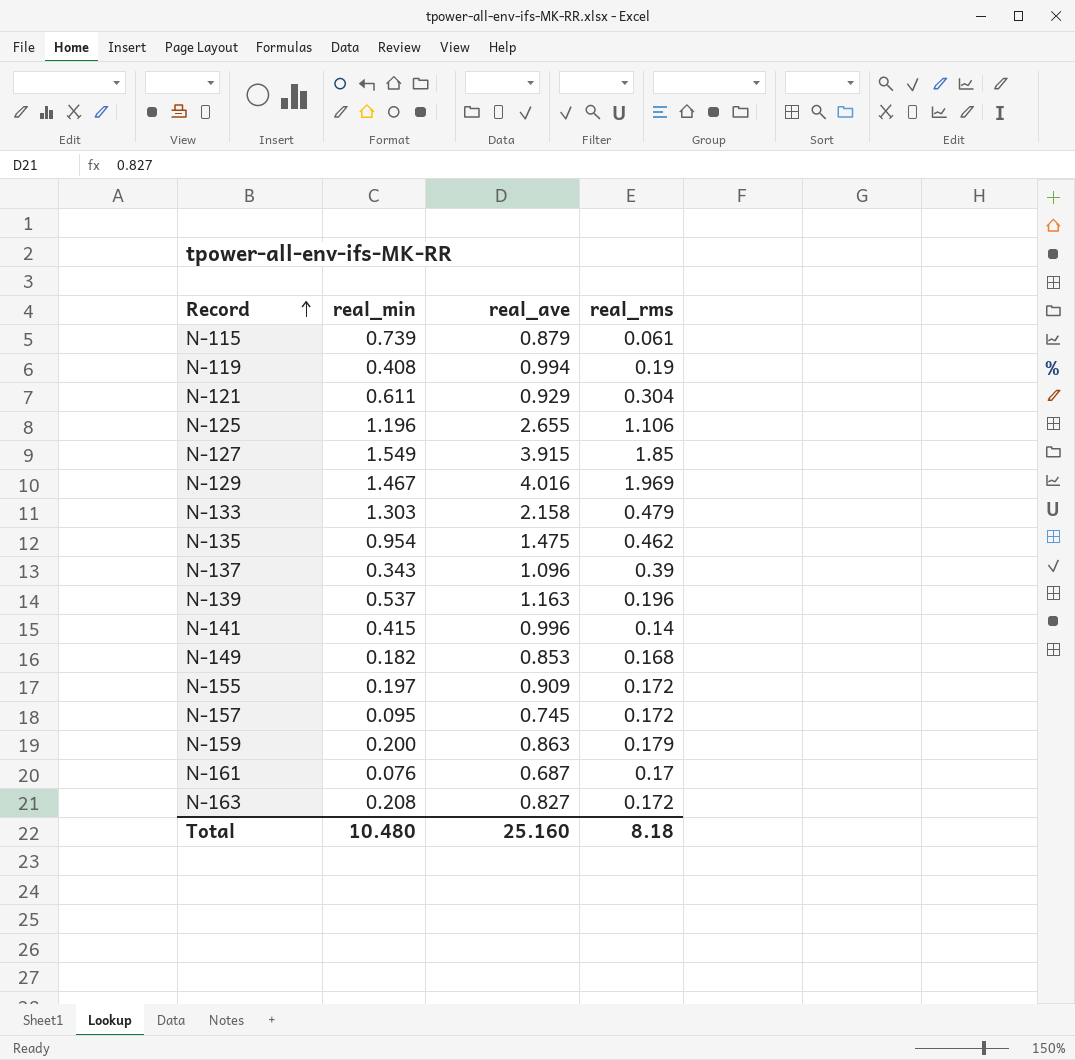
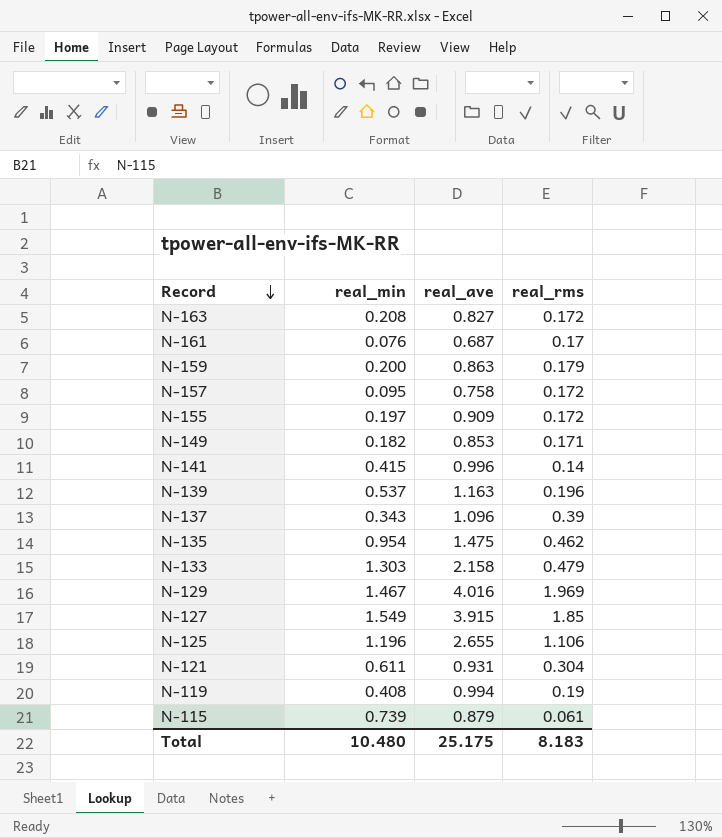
row order: Record ascending -> Record descending
N-157 | real_ave: 0.745 -> 0.758
N-149 | real_rms: 0.168 -> 0.171
N-121 | real_ave: 0.929 -> 0.931
Total | real_ave: 25.160 -> 25.175
Total | real_rms: 8.18 -> 8.183

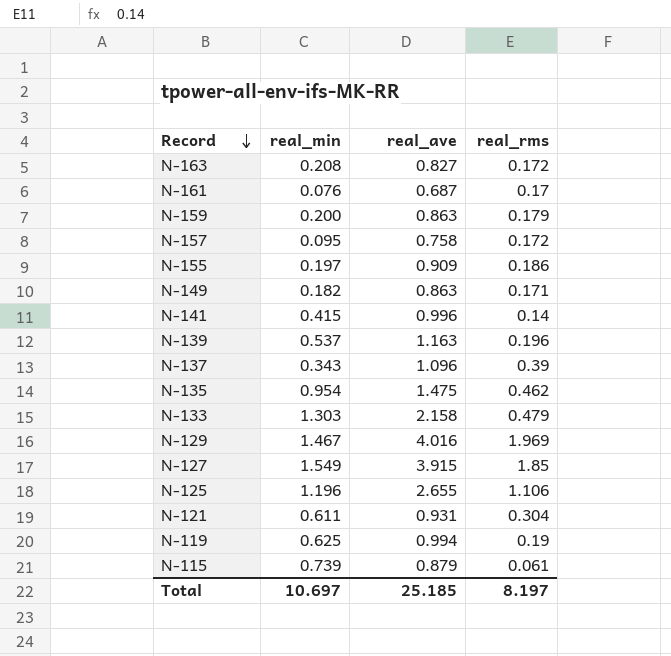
N-155 | real_rms: 0.172 -> 0.186
N-149 | real_ave: 0.853 -> 0.863
N-119 | real_min: 0.408 -> 0.625
Total | real_min: 10.480 -> 10.697
Total | real_ave: 25.175 -> 25.185
Total | real_rms: 8.183 -> 8.197

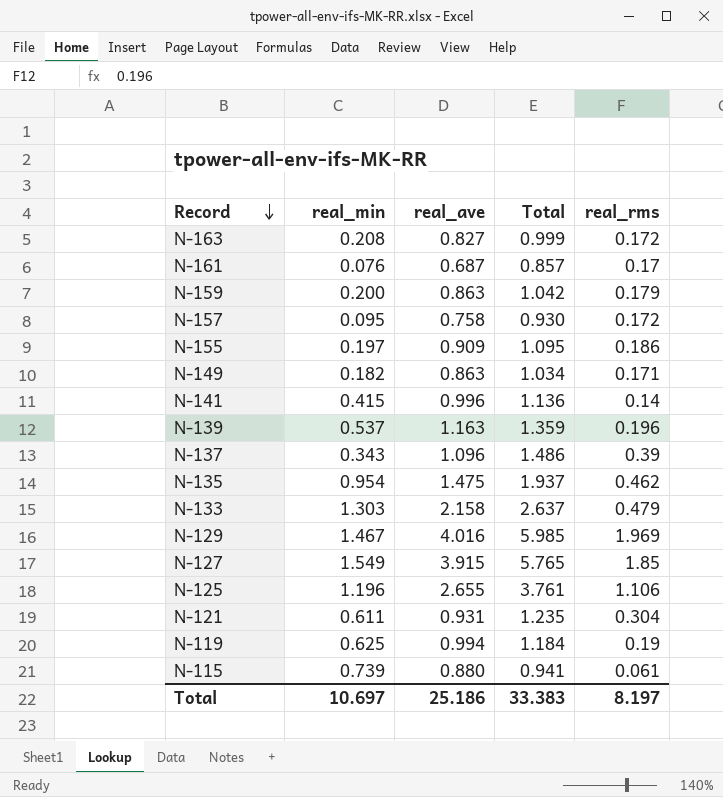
column Total | formula: none -> [real_ave] + [real_rms]
N-115 | real_ave: 0.879 -> 0.880
Total | real_ave: 25.185 -> 25.186

